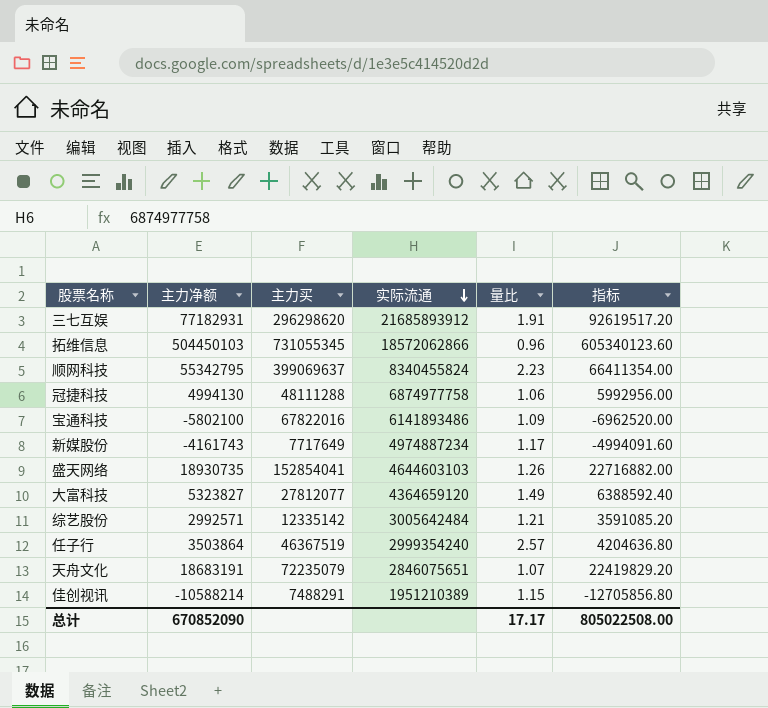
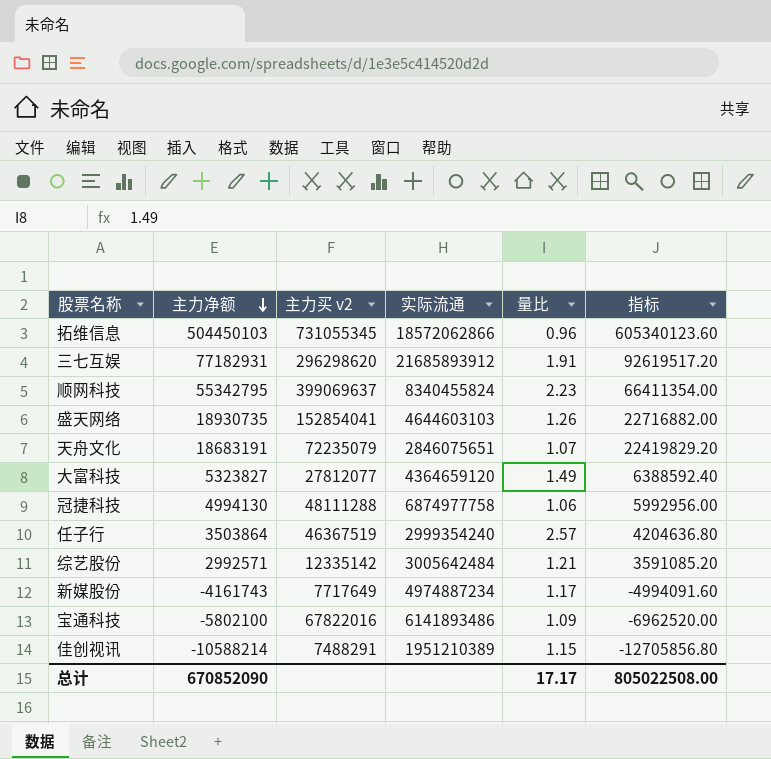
row order: 实际流通 descending -> 主力净额 descending
column name: 主力买 -> 主力买 v2

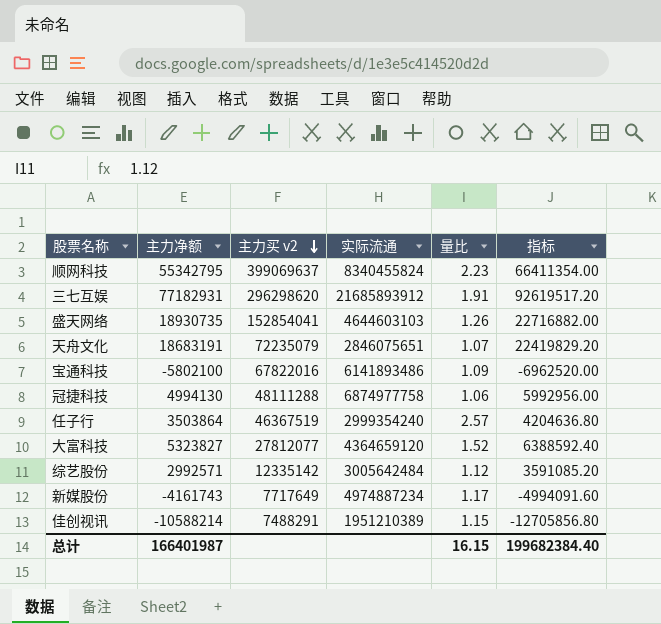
row order: 主力净额 descending -> 主力买 v2 descending
row 拓维信息: 504450103 | 731055345 | 18572062866 | 0.96 | 605340123.60 -> none
大富科技 | 量比: 1.49 -> 1.52
综艺股份 | 量比: 1.21 -> 1.12
总计 | 主力净额: 670852090 -> 166401987
总计 | 量比: 17.17 -> 16.15
总计 | 指标: 805022508.00 -> 199682384.40

